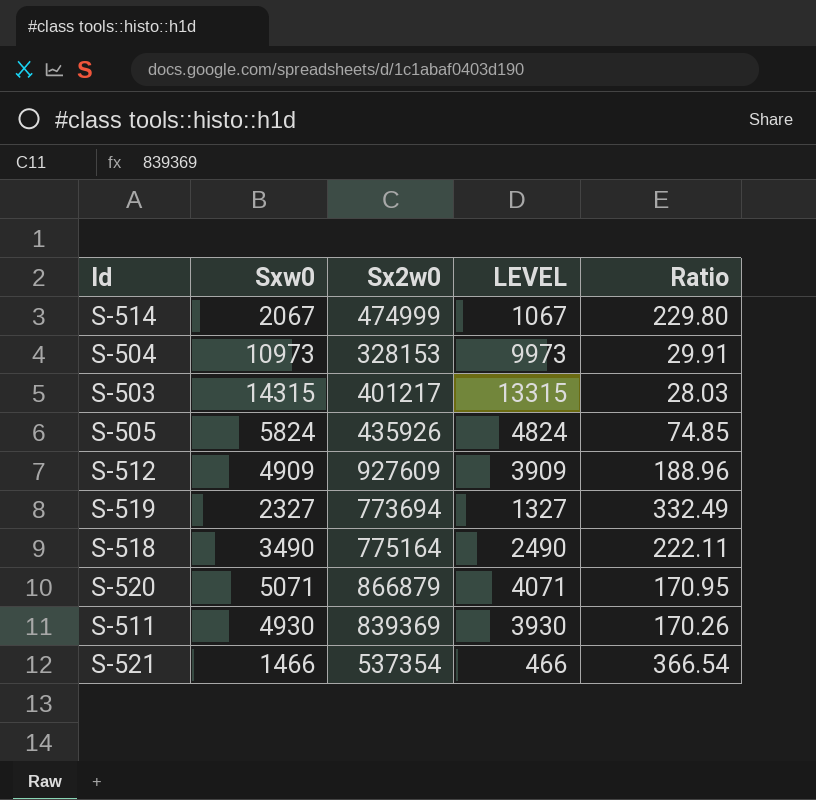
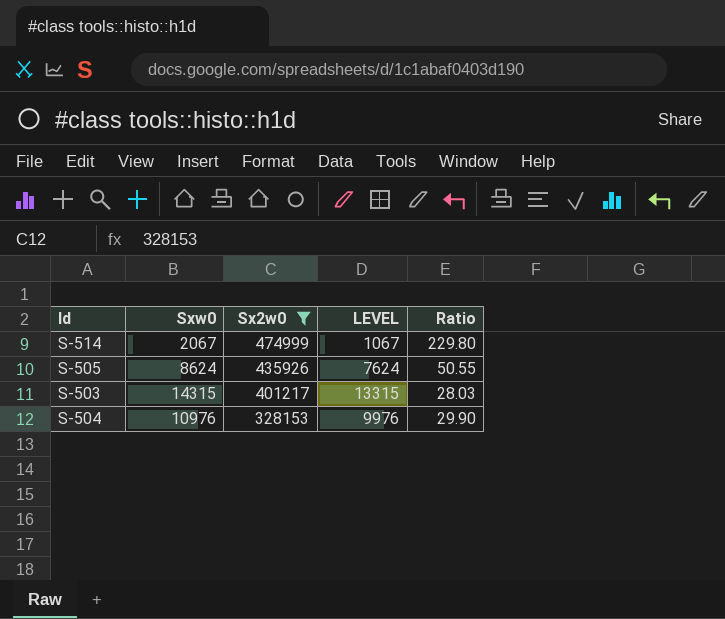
filter: none -> Sx2w0 <= 474999
row order: none -> Sx2w0 descending
S-505 | Sxw0: 5824 -> 8624
S-505 | LEVEL: 4824 -> 7624
S-505 | Ratio: 74.85 -> 50.55
S-504 | Sxw0: 10973 -> 10976
S-504 | LEVEL: 9973 -> 9976
S-504 | Ratio: 29.91 -> 29.90

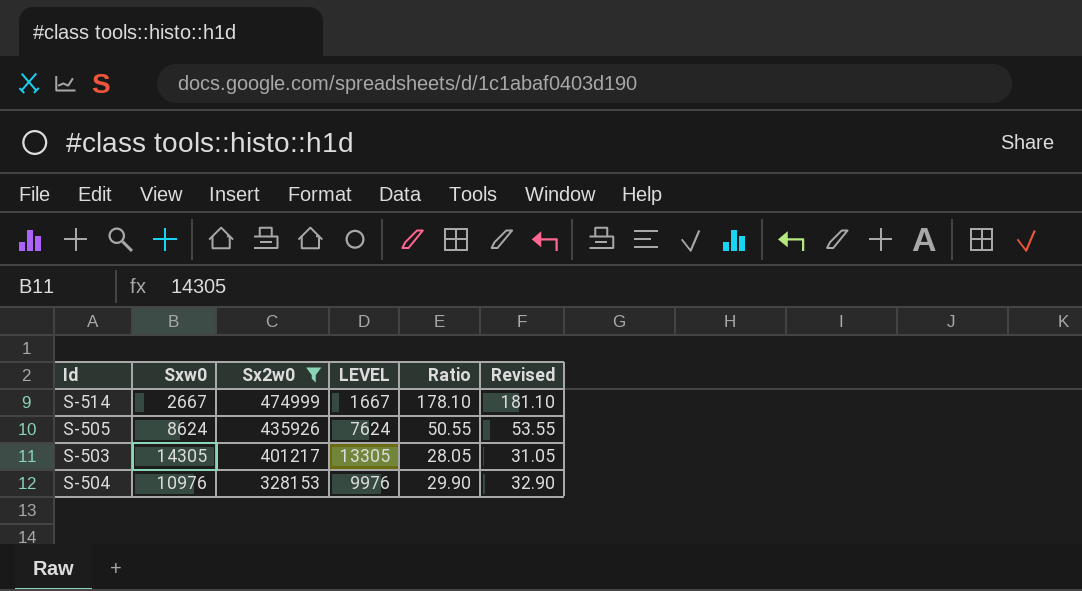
column Revised | formula: none -> [Ratio] + 3
S-514 | Sxw0: 2067 -> 2667
S-514 | LEVEL: 1067 -> 1667
S-514 | Ratio: 229.80 -> 178.10
S-503 | Sxw0: 14315 -> 14305
S-503 | LEVEL: 13315 -> 13305
S-503 | Ratio: 28.03 -> 28.05

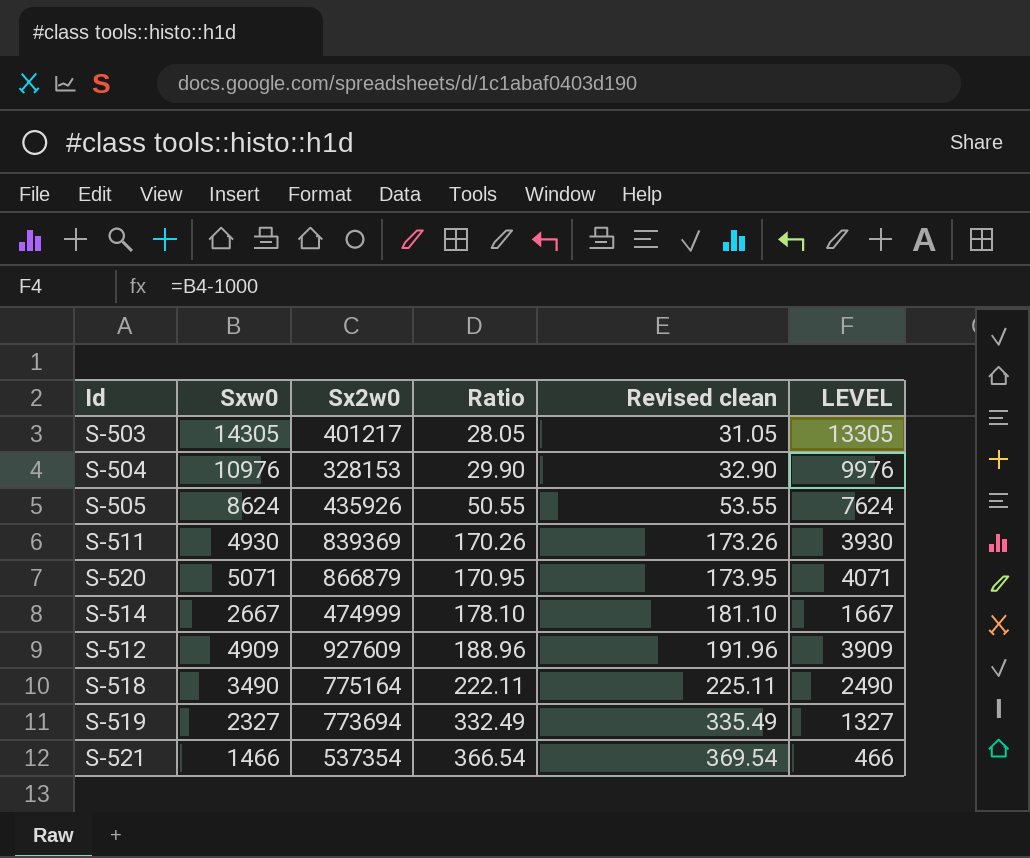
filter: Sx2w0 <= 474999 -> none
row order: Sx2w0 descending -> Ratio ascending
column name: Revised -> Revised clean
column LEVEL | position: 4 -> 6

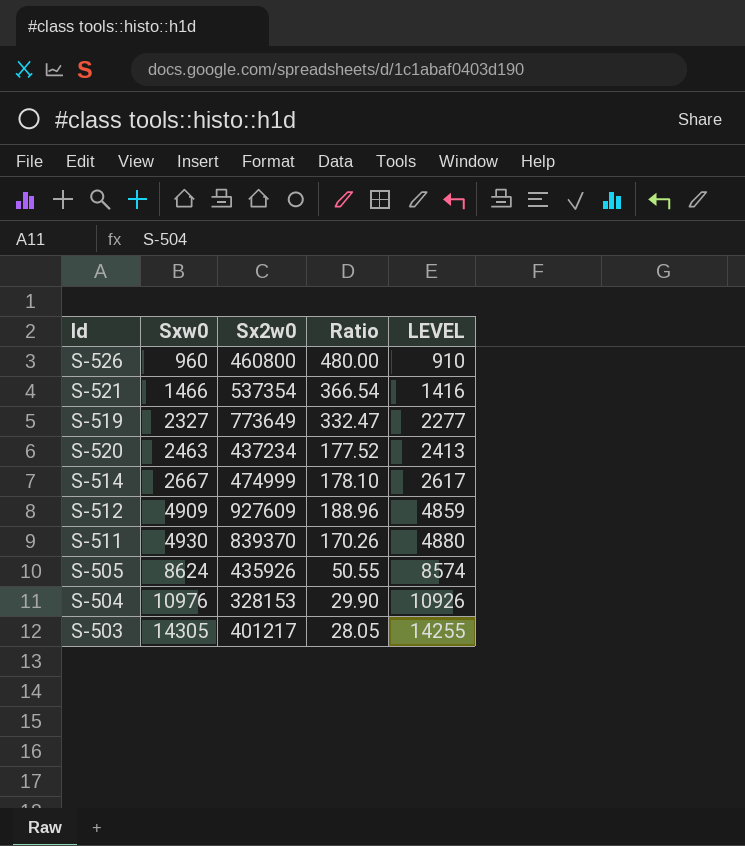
row order: Ratio ascending -> Sxw0 ascending
column Revised clean | formula: [Ratio] + 3 -> none
column LEVEL | formula: [Sxw0] - 1000 -> [Sxw0] - 50
row S-518: 3490 | 775164 | 222.11 | 225.11 | 2490 -> none
row S-526: none -> 960 | 460800 | 480.00 | 910
S-519 | Sx2w0: 773694 -> 773649
S-519 | Ratio: 332.49 -> 332.47
S-520 | Sxw0: 5071 -> 2463
S-520 | Sx2w0: 866879 -> 437234
S-520 | Ratio: 170.95 -> 177.52
S-511 | Sx2w0: 839369 -> 839370

